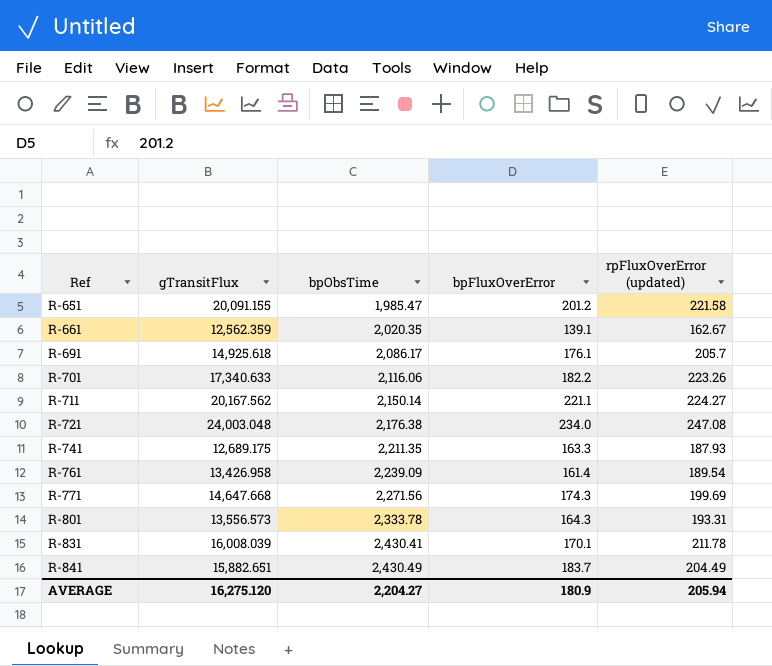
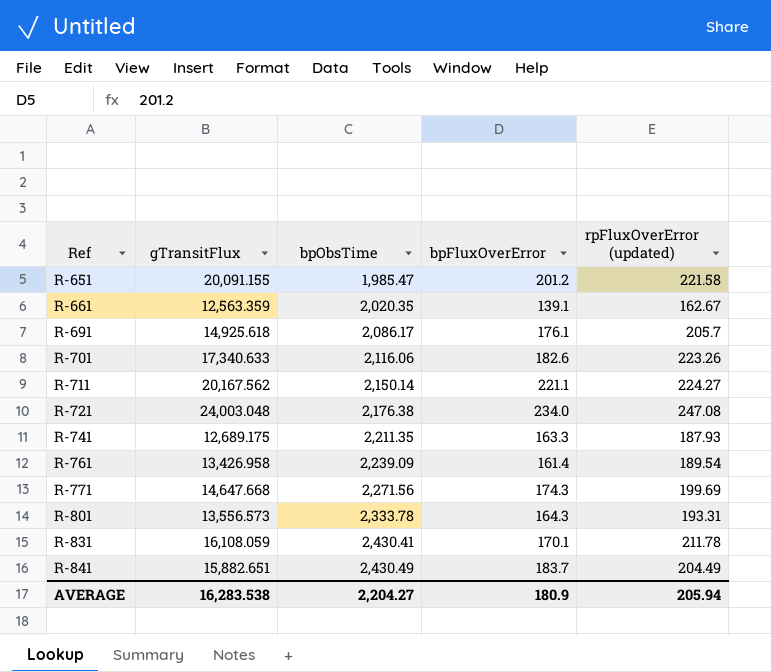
R-661 | gTransitFlux: 12,562.359 -> 12,563.359
R-701 | bpFluxOverError: 182.2 -> 182.6
R-831 | gTransitFlux: 16,008.039 -> 16,108.059
AVERAGE | gTransitFlux: 16,275.120 -> 16,283.538

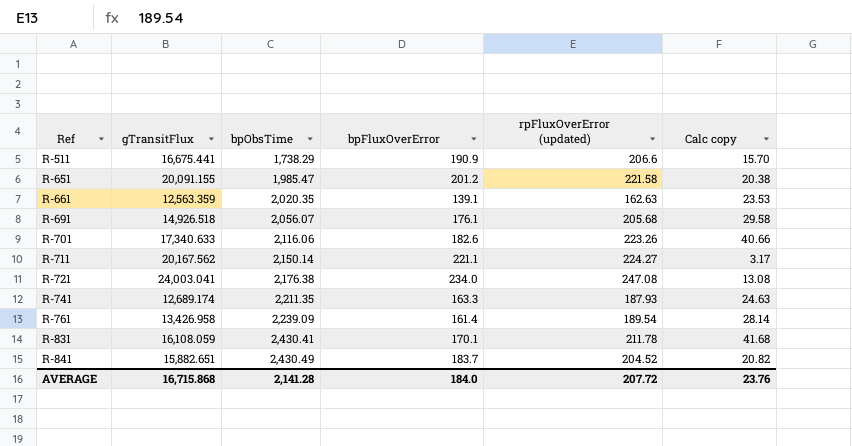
column Calc copy | formula: none -> [rpFluxOverError (updated)] - [bpFluxOverError]
row R-771: 14,647.668 | 2,271.56 | 174.3 | 199.69 -> none
row R-801: 13,556.573 | 2,333.78 | 164.3 | 193.31 -> none
row R-511: none -> 16,675.441 | 1,738.29 | 190.9 | 206.6 | 15.70
R-661 | rpFluxOverError (updated): 162.67 -> 162.63
R-691 | gTransitFlux: 14,925.618 -> 14,926.518
R-691 | bpObsTime: 2,086.17 -> 2,056.07
R-691 | rpFluxOverError (updated): 205.7 -> 205.68
R-721 | gTransitFlux: 24,003.048 -> 24,003.041
R-741 | gTransitFlux: 12,689.175 -> 12,689.174
R-841 | rpFluxOverError (updated): 204.49 -> 204.52
AVERAGE | gTransitFlux: 16,283.538 -> 16,715.868
AVERAGE | bpObsTime: 2,204.27 -> 2,141.28
AVERAGE | bpFluxOverError: 180.9 -> 184.0
AVERAGE | rpFluxOverError (updated): 205.94 -> 207.72

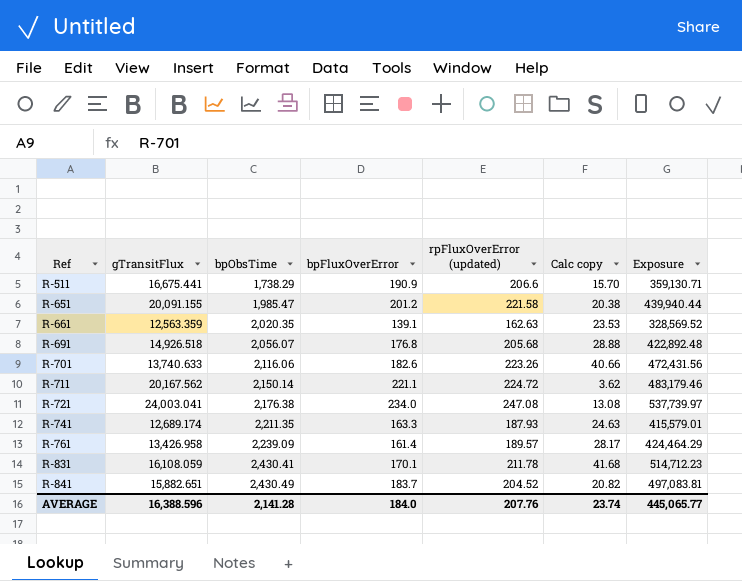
column Exposure | formula: none -> [bpObsTime] * [rpFluxOverError (updated)]
R-691 | bpFluxOverError: 176.1 -> 176.8
R-691 | Calc copy: 29.58 -> 28.88
R-701 | gTransitFlux: 17,340.633 -> 13,740.633
R-711 | rpFluxOverError (updated): 224.27 -> 224.72
R-711 | Calc copy: 3.17 -> 3.62
R-761 | rpFluxOverError (updated): 189.54 -> 189.57
R-761 | Calc copy: 28.14 -> 28.17
AVERAGE | gTransitFlux: 16,715.868 -> 16,388.596
AVERAGE | rpFluxOverError (updated): 207.72 -> 207.76
AVERAGE | Calc copy: 23.76 -> 23.74

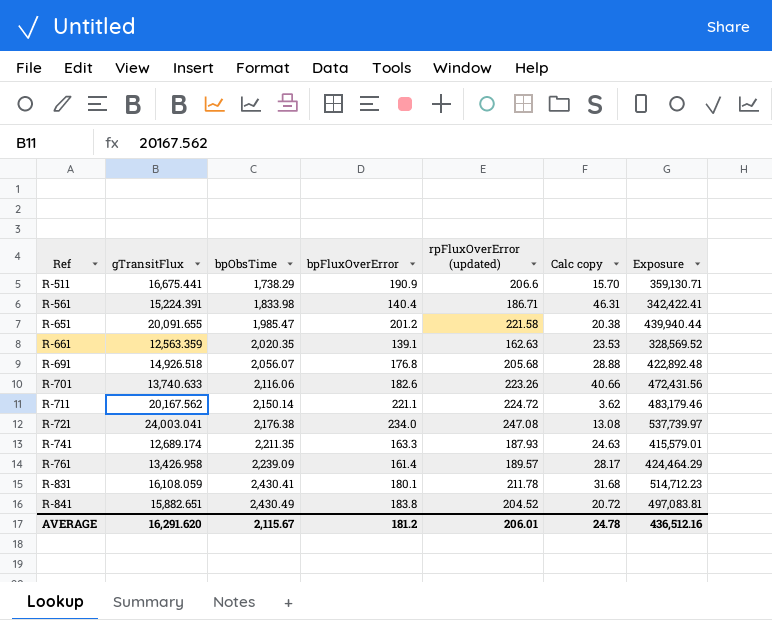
row R-561: none -> 15,224.391 | 1,833.98 | 140.4 | 186.71 | 46.31 | 342,422.41
R-651 | gTransitFlux: 20,091.155 -> 20,091.655
R-831 | bpFluxOverError: 170.1 -> 180.1
R-831 | Calc copy: 41.68 -> 31.68
R-841 | bpFluxOverError: 183.7 -> 183.8
R-841 | Calc copy: 20.82 -> 20.72
AVERAGE | gTransitFlux: 16,388.596 -> 16,291.620
AVERAGE | bpObsTime: 2,141.28 -> 2,115.67
AVERAGE | bpFluxOverError: 184.0 -> 181.2
AVERAGE | rpFluxOverError (updated): 207.76 -> 206.01
AVERAGE | Calc copy: 23.74 -> 24.78
AVERAGE | Exposure: 445,065.77 -> 436,512.16

